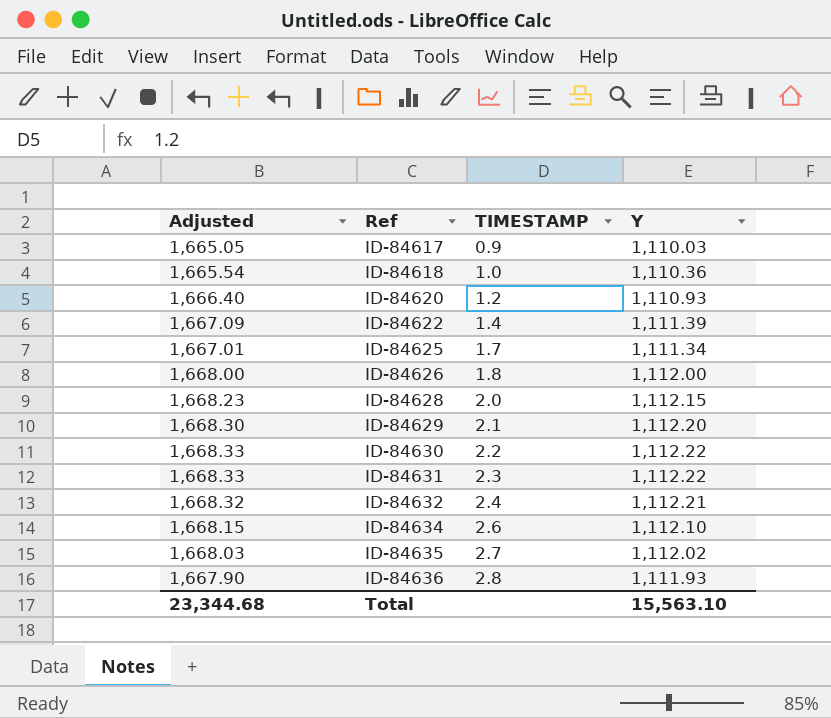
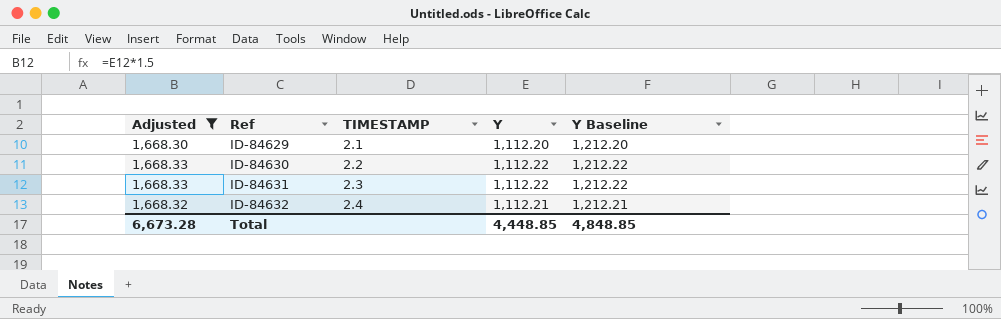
filter: none -> Adjusted >= 1,668.30
column Y Baseline | formula: none -> [Y] + 100
Total | Adjusted: 23,344.68 -> 6,673.28
Total | Y: 15,563.10 -> 4,448.85

